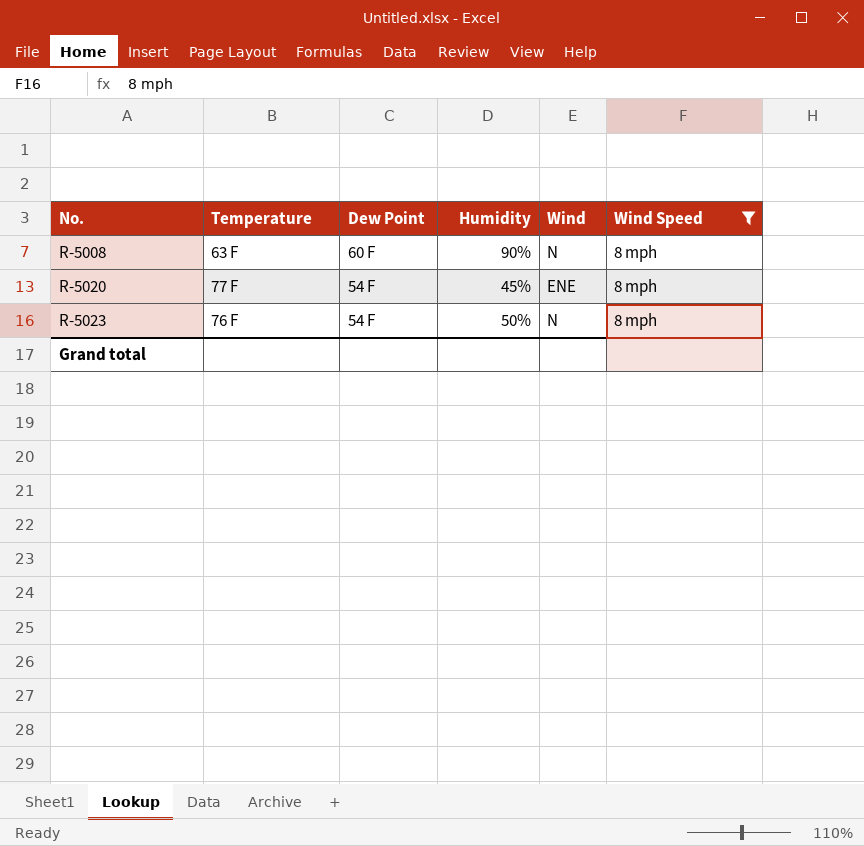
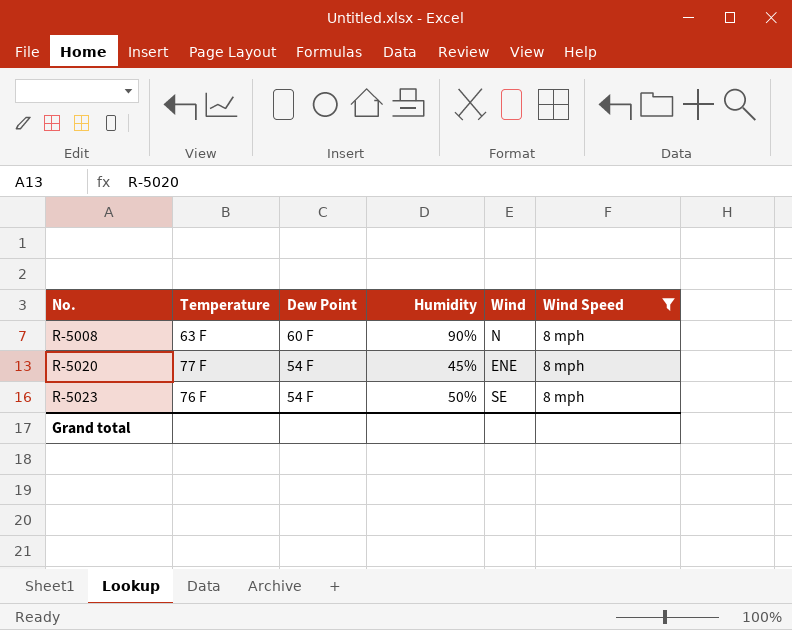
R-5023 | Wind: N -> SE

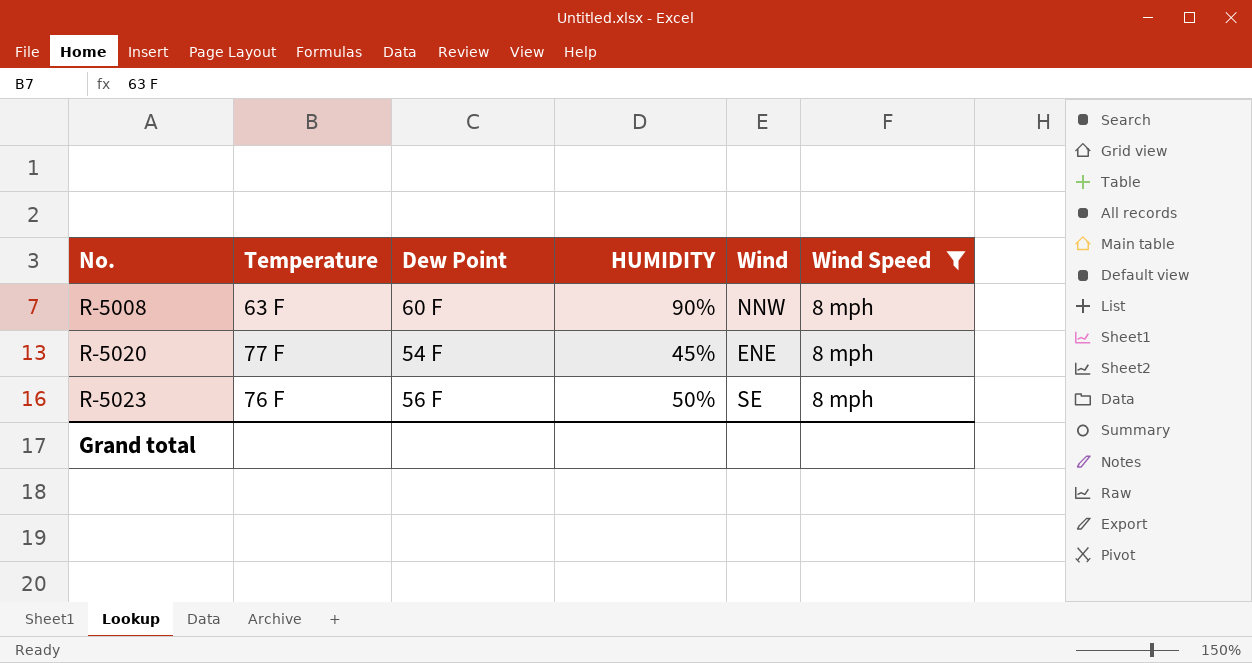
column name: Humidity -> HUMIDITY
R-5008 | Wind: N -> NNW
R-5023 | Dew Point: 54 F -> 56 F

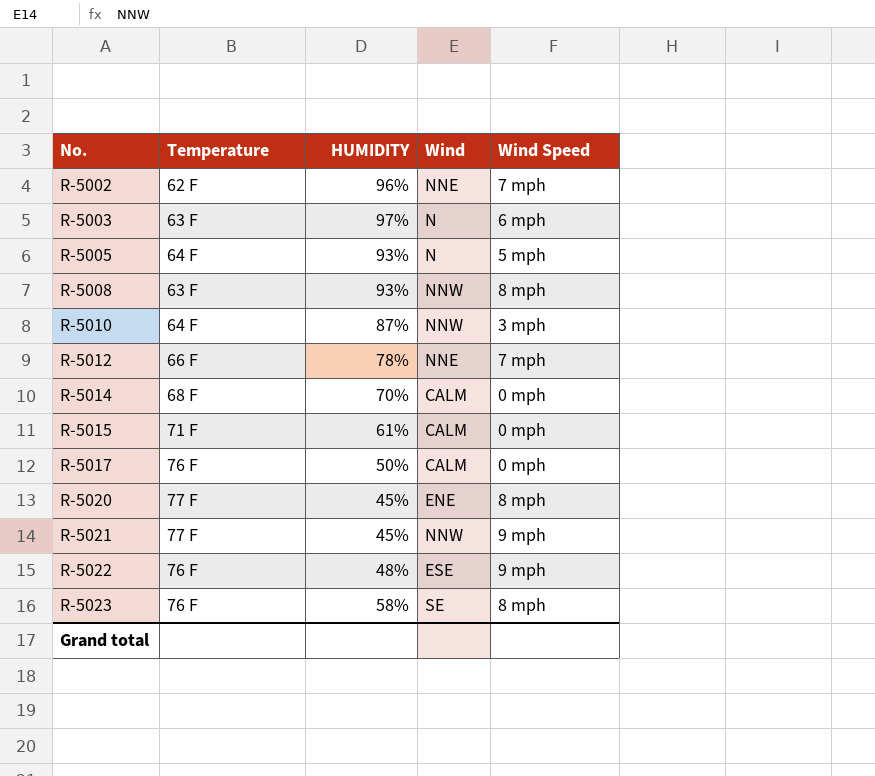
filter: Wind Speed = 8 mph -> none
column Dew Point | position: 3 -> none
R-5008 | HUMIDITY: 90% -> 93%
R-5023 | HUMIDITY: 50% -> 58%

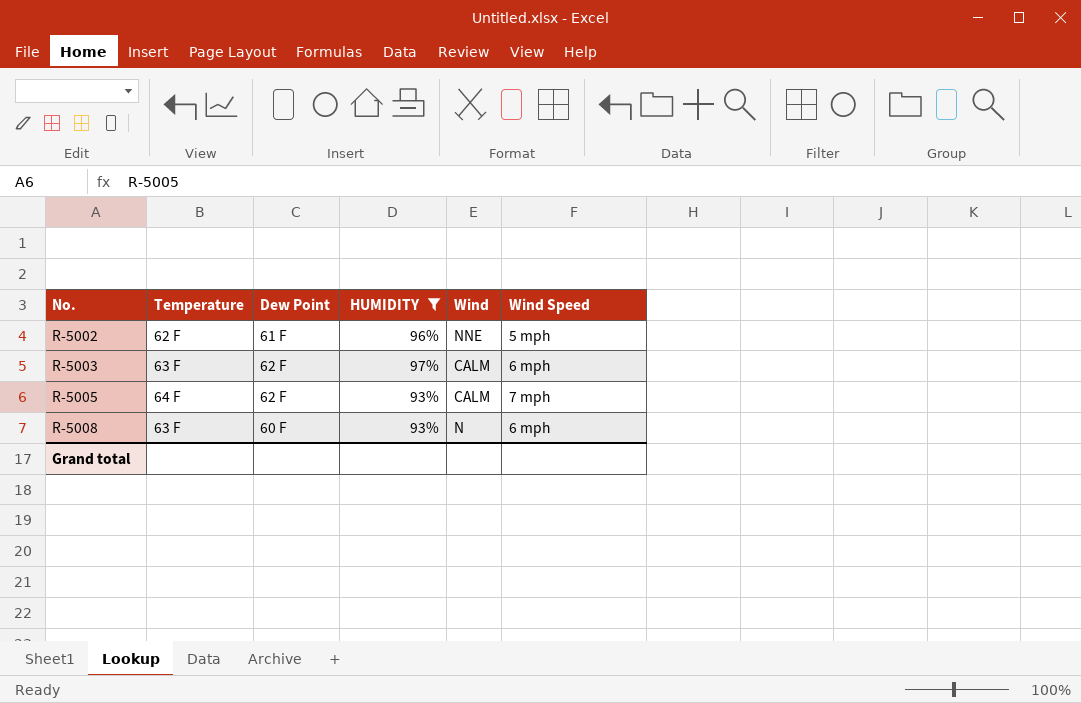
filter: none -> HUMIDITY >= 93%
column Dew Point | position: none -> 3
R-5002 | Wind Speed: 7 mph -> 5 mph
R-5003 | Wind: N -> CALM
R-5005 | Wind: N -> CALM
R-5005 | Wind Speed: 5 mph -> 7 mph
R-5008 | Wind: NNW -> N
R-5008 | Wind Speed: 8 mph -> 6 mph

